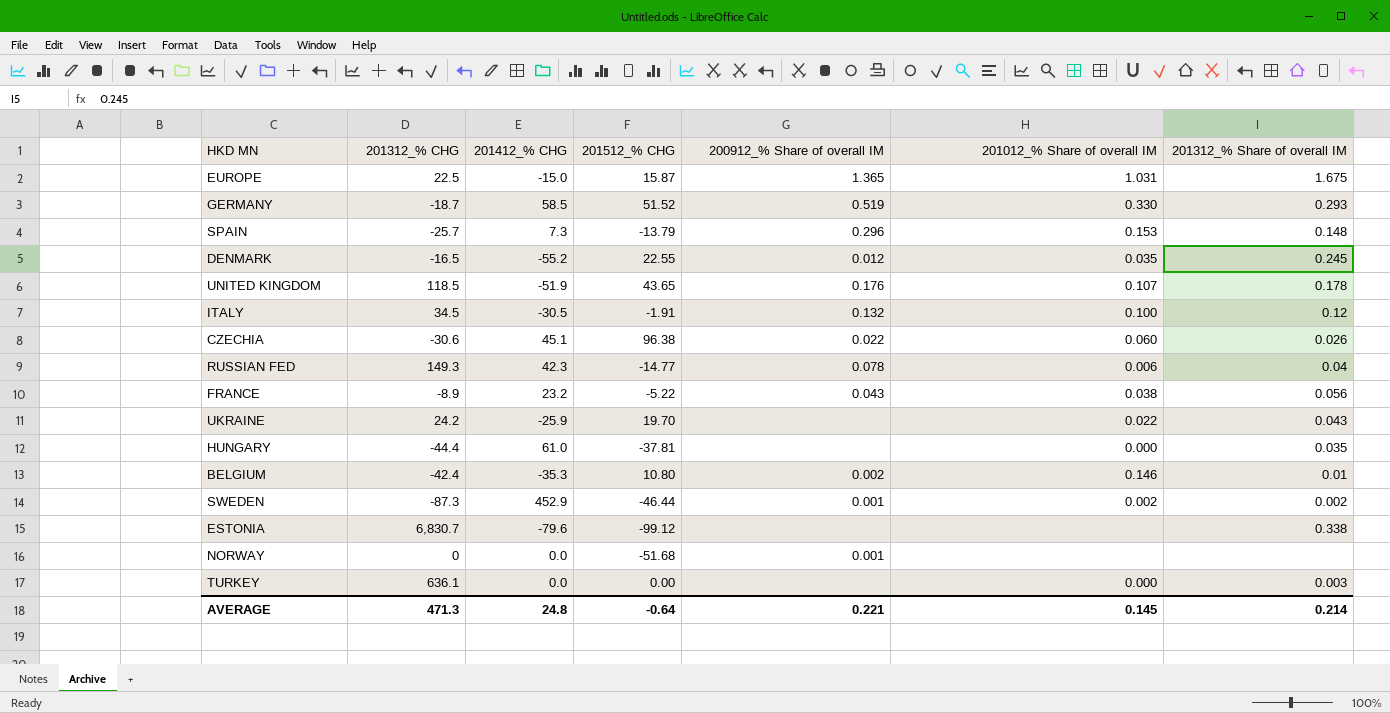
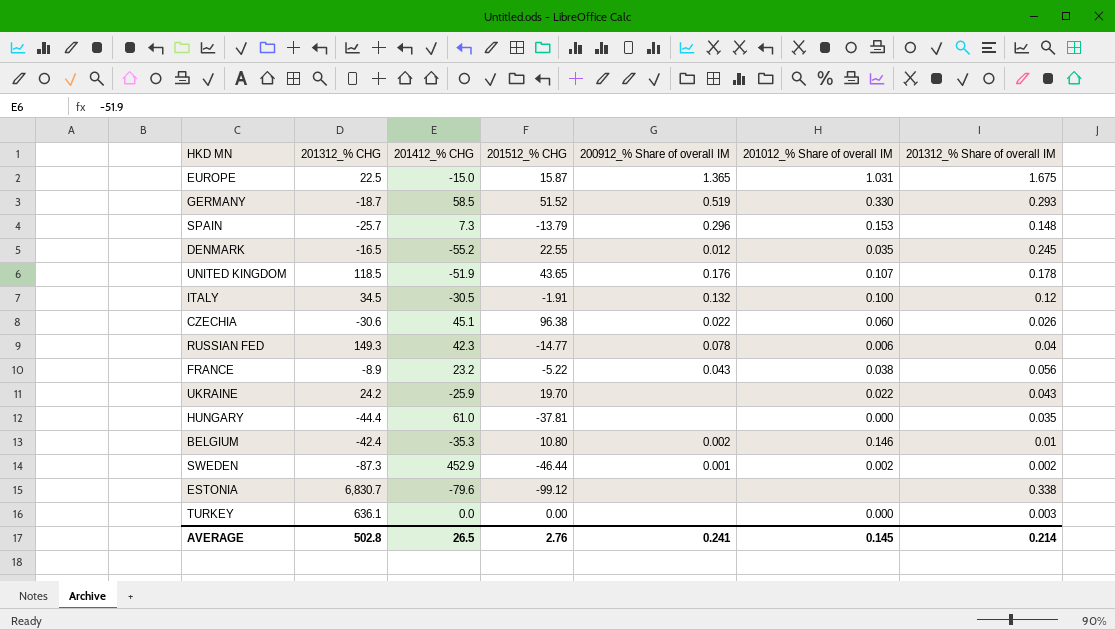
row NORWAY: 0 | 0.0 | -51.68 | 0.001 | none | none -> none
AVERAGE | 201312_% CHG: 471.3 -> 502.8
AVERAGE | 201412_% CHG: 24.8 -> 26.5
AVERAGE | 201512_% CHG: -0.64 -> 2.76
AVERAGE | 200912_% Share of overall IM: 0.221 -> 0.241

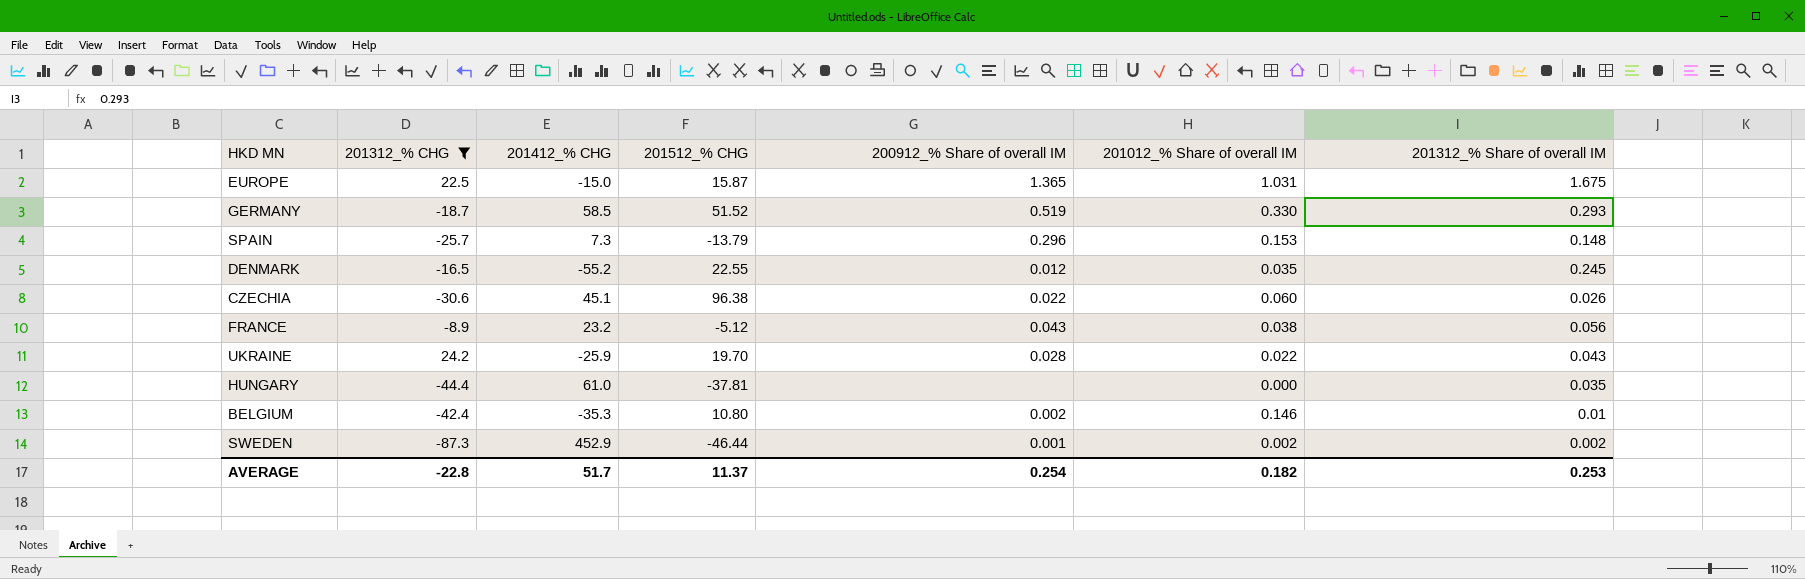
filter: none -> 201312_% CHG <= 24.2
FRANCE | 201512_% CHG: -5.22 -> -5.12
UKRAINE | 200912_% Share of overall IM: none -> 0.028
AVERAGE | 201312_% CHG: 502.8 -> -22.8
AVERAGE | 201412_% CHG: 26.5 -> 51.7
AVERAGE | 201512_% CHG: 2.76 -> 11.37
AVERAGE | 200912_% Share of overall IM: 0.241 -> 0.254
AVERAGE | 201012_% Share of overall IM: 0.145 -> 0.182
AVERAGE | 201312_% Share of overall IM: 0.214 -> 0.253

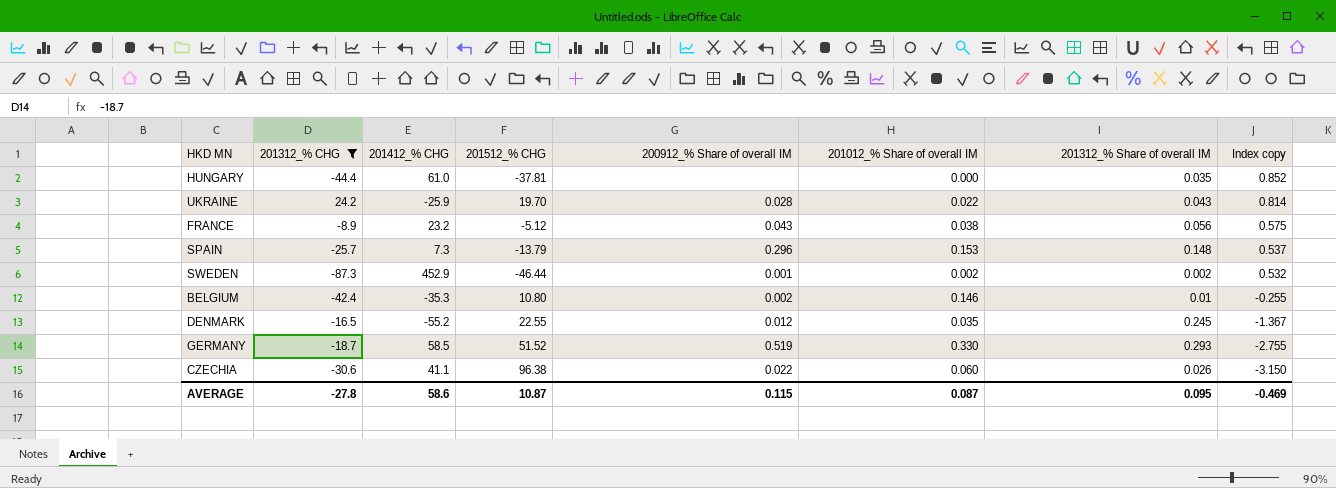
row order: none -> Index copy descending
column Index copy | formula: none -> [201512_% CHG] / [201312_% CHG]
row EUROPE: 22.5 | -15.0 | 15.87 | 1.365 | 1.031 | 1.675 -> none
CZECHIA | 201412_% CHG: 45.1 -> 41.1
AVERAGE | 201312_% CHG: -22.8 -> -27.8
AVERAGE | 201412_% CHG: 51.7 -> 58.6
AVERAGE | 201512_% CHG: 11.37 -> 10.87
AVERAGE | 200912_% Share of overall IM: 0.254 -> 0.115
AVERAGE | 201012_% Share of overall IM: 0.182 -> 0.087
AVERAGE | 201312_% Share of overall IM: 0.253 -> 0.095

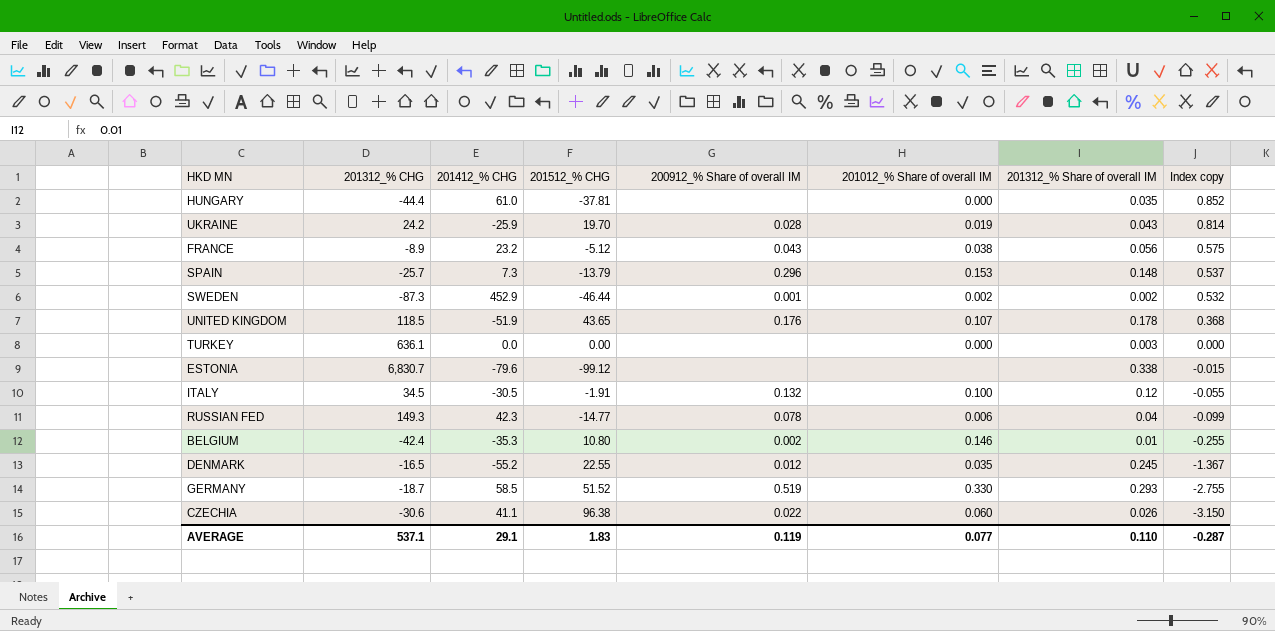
filter: 201312_% CHG <= 24.2 -> none
UKRAINE | 201012_% Share of overall IM: 0.022 -> 0.019
AVERAGE | 201312_% CHG: -27.8 -> 537.1
AVERAGE | 201412_% CHG: 58.6 -> 29.1
AVERAGE | 201512_% CHG: 10.87 -> 1.83
AVERAGE | 200912_% Share of overall IM: 0.115 -> 0.119
AVERAGE | 201012_% Share of overall IM: 0.087 -> 0.077
AVERAGE | 201312_% Share of overall IM: 0.095 -> 0.110
AVERAGE | Index copy: -0.469 -> -0.287

